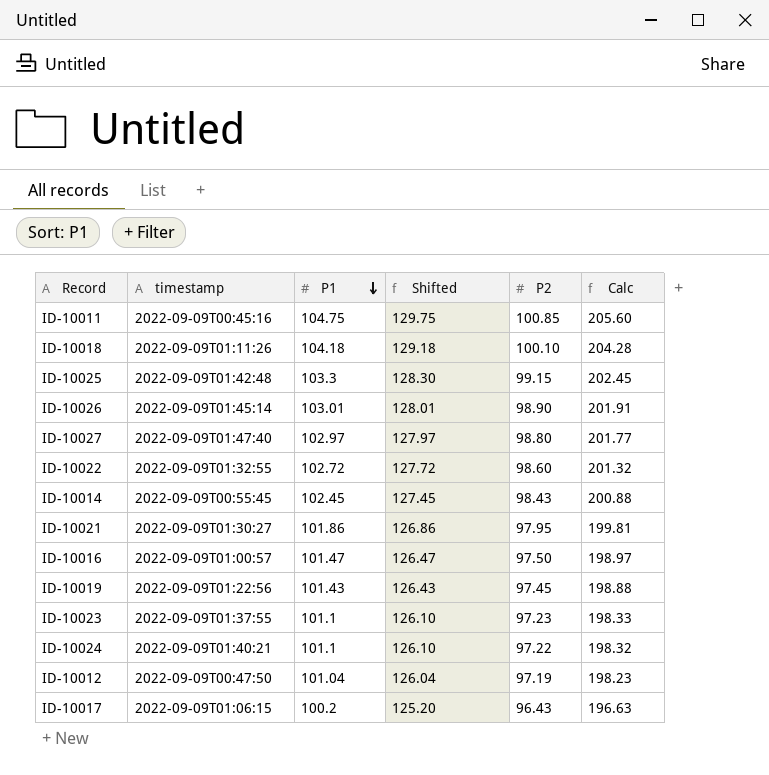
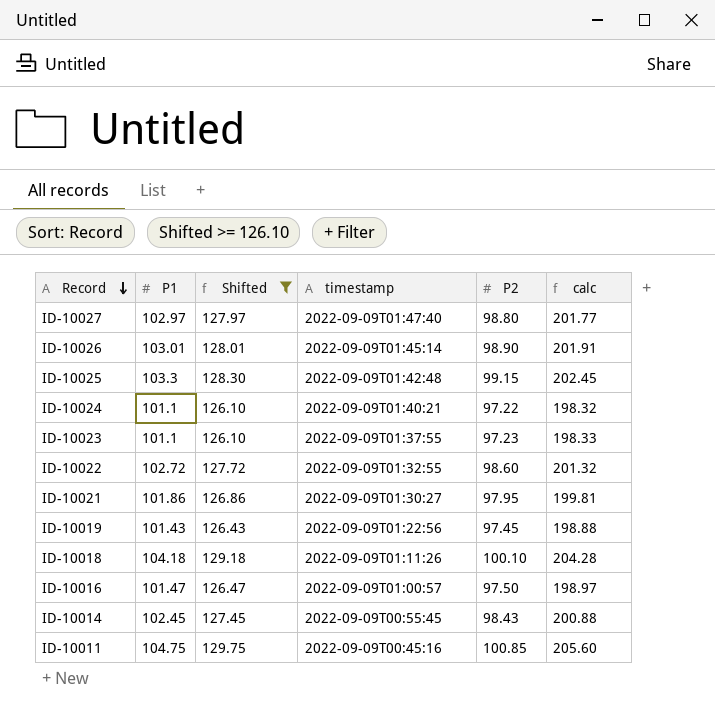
filter: none -> Shifted >= 126.10
row order: P1 descending -> Record descending
column timestamp | position: 2 -> 4
column name: Calc -> calc

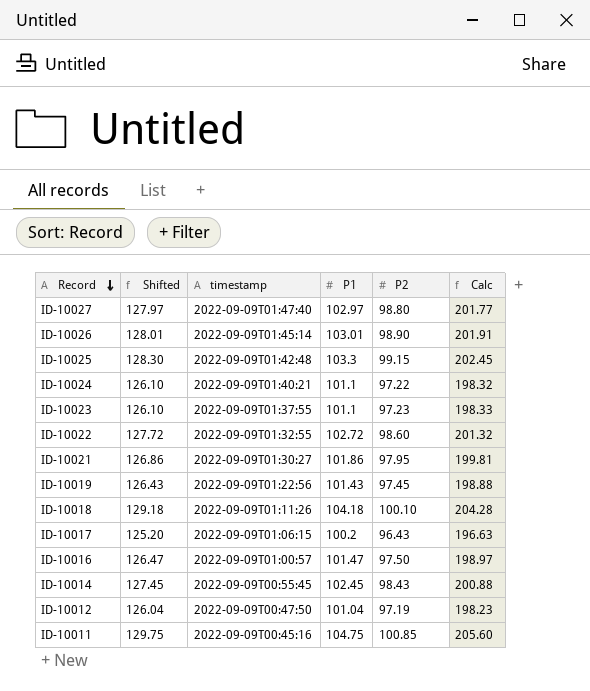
filter: Shifted >= 126.10 -> none
column P1 | position: 2 -> 4
column name: calc -> Calc

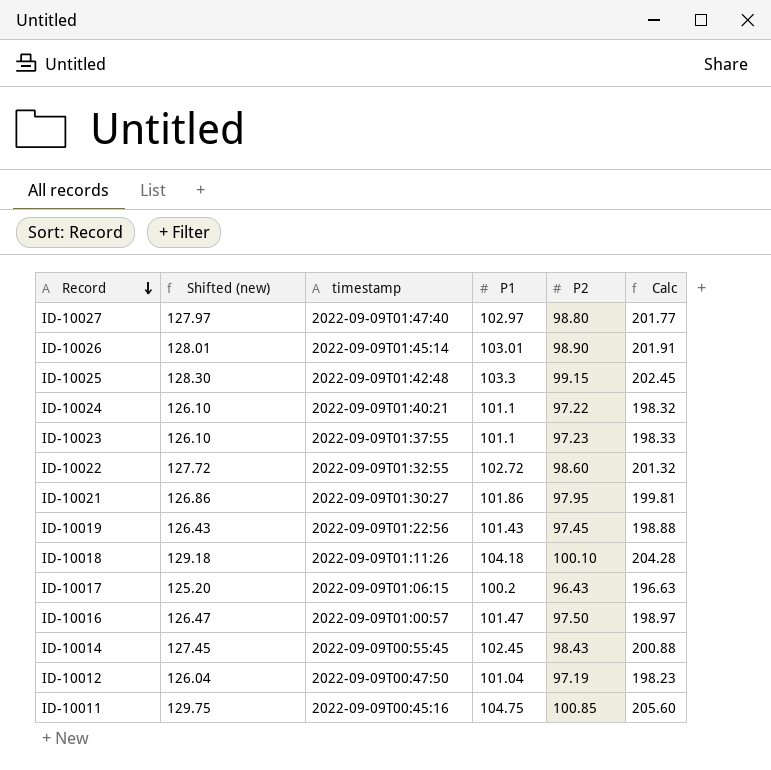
column name: Shifted -> Shifted (new)

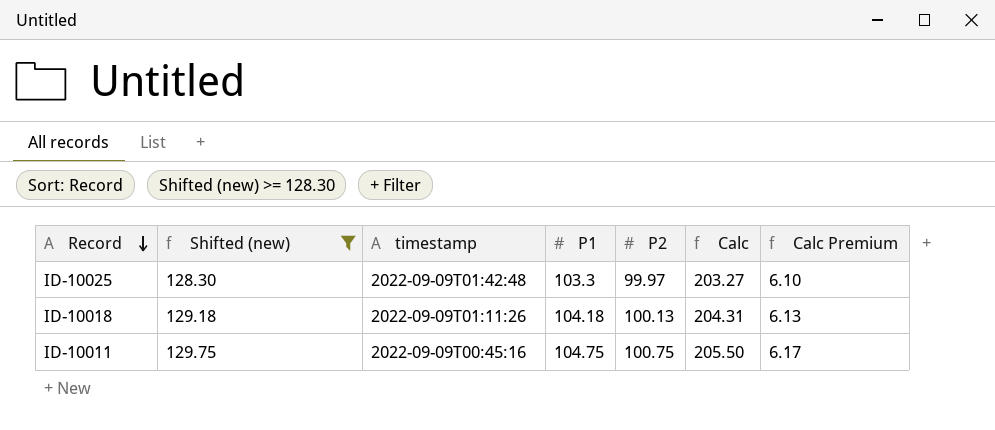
filter: none -> Shifted (new) >= 128.30
column Calc Premium | formula: none -> [Calc] * 0.03
ID-10025 | P2: 99.15 -> 99.97
ID-10025 | Calc: 202.45 -> 203.27
ID-10018 | P2: 100.10 -> 100.13
ID-10018 | Calc: 204.28 -> 204.31
ID-10011 | P2: 100.85 -> 100.75
ID-10011 | Calc: 205.60 -> 205.50

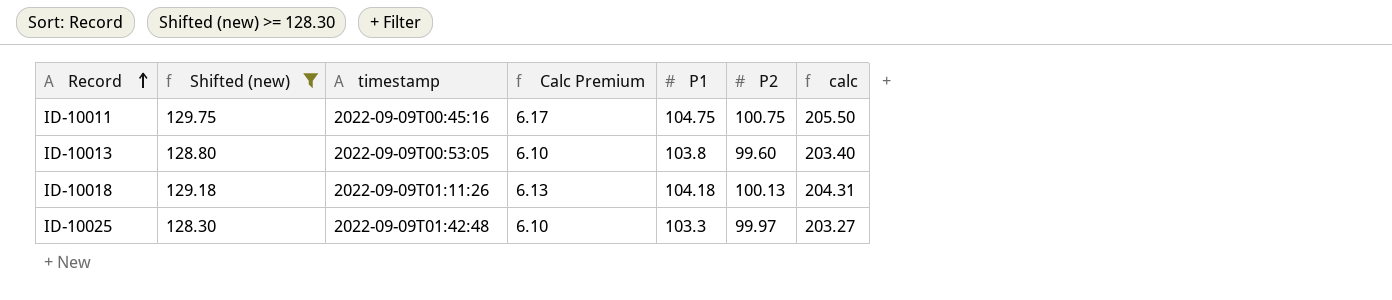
row order: Record descending -> Record ascending
column Calc Premium | position: 7 -> 4
column name: Calc -> calc
row ID-10013: none -> 128.80 | 2022-09-09T00:53:05 | 6.10 | 103.8 | 99.60 | 203.40

